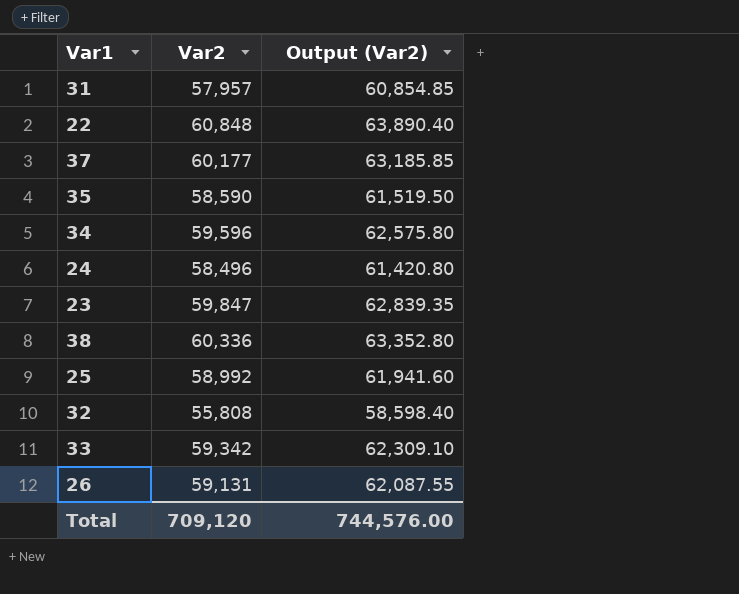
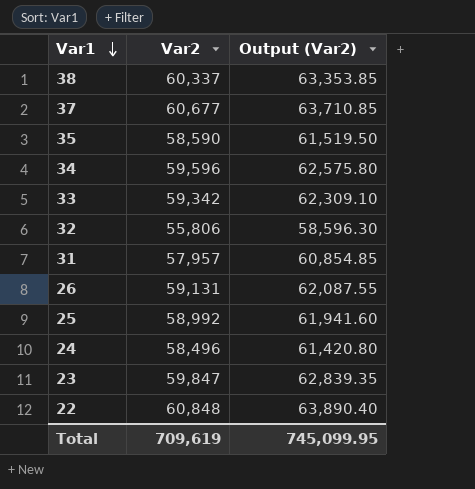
row order: none -> Var1 descending
38 | Var2: 60,336 -> 60,337
38 | Output (Var2): 63,352.80 -> 63,353.85
37 | Var2: 60,177 -> 60,677
37 | Output (Var2): 63,185.85 -> 63,710.85
32 | Var2: 55,808 -> 55,806
32 | Output (Var2): 58,598.40 -> 58,596.30
Total | Var2: 709,120 -> 709,619
Total | Output (Var2): 744,576.00 -> 745,099.95

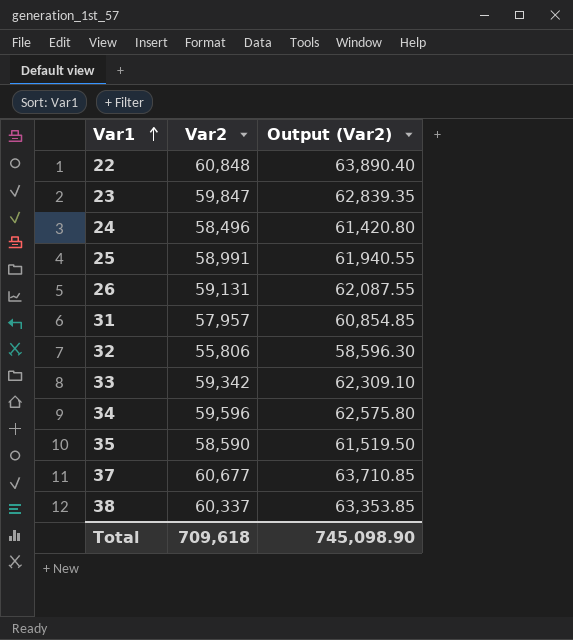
row order: Var1 descending -> Var1 ascending
25 | Var2: 58,992 -> 58,991
25 | Output (Var2): 61,941.60 -> 61,940.55
Total | Var2: 709,619 -> 709,618
Total | Output (Var2): 745,099.95 -> 745,098.90

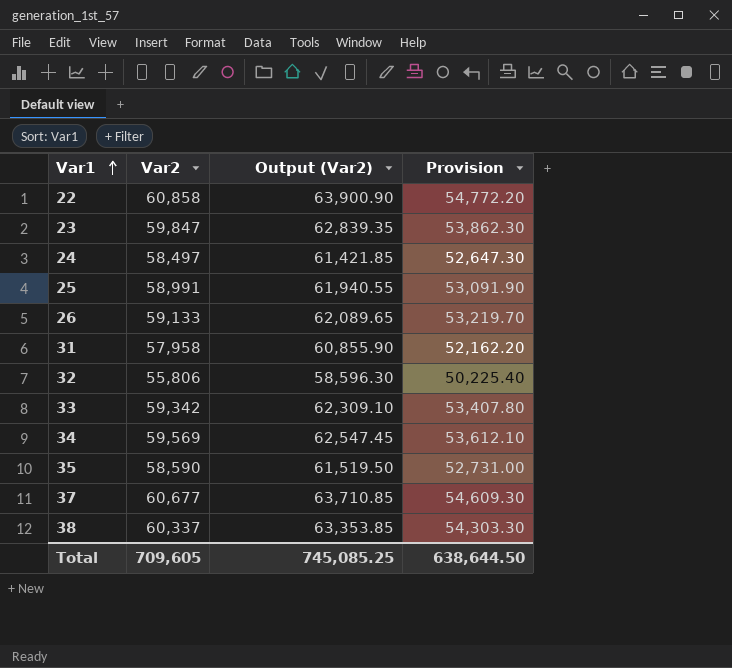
column Provision | formula: none -> [Var2] * 0.9
22 | Var2: 60,848 -> 60,858
22 | Output (Var2): 63,890.40 -> 63,900.90
24 | Var2: 58,496 -> 58,497
24 | Output (Var2): 61,420.80 -> 61,421.85
26 | Var2: 59,131 -> 59,133
26 | Output (Var2): 62,087.55 -> 62,089.65
31 | Var2: 57,957 -> 57,958
31 | Output (Var2): 60,854.85 -> 60,855.90
34 | Var2: 59,596 -> 59,569
34 | Output (Var2): 62,575.80 -> 62,547.45
Total | Var2: 709,618 -> 709,605
Total | Output (Var2): 745,098.90 -> 745,085.25

